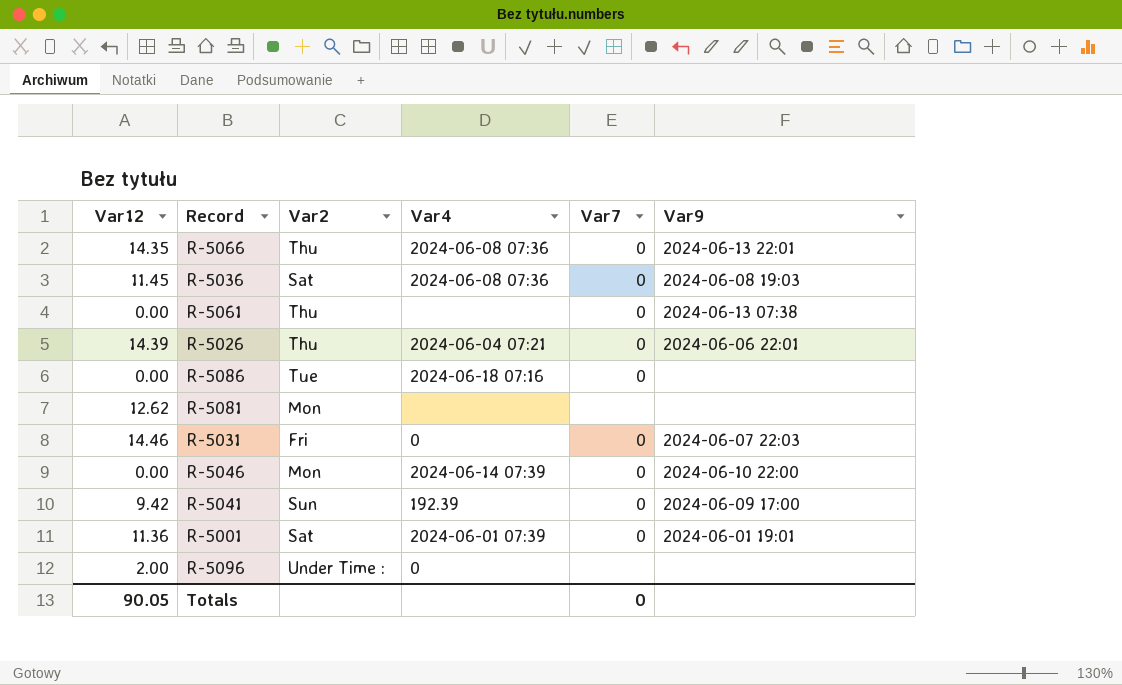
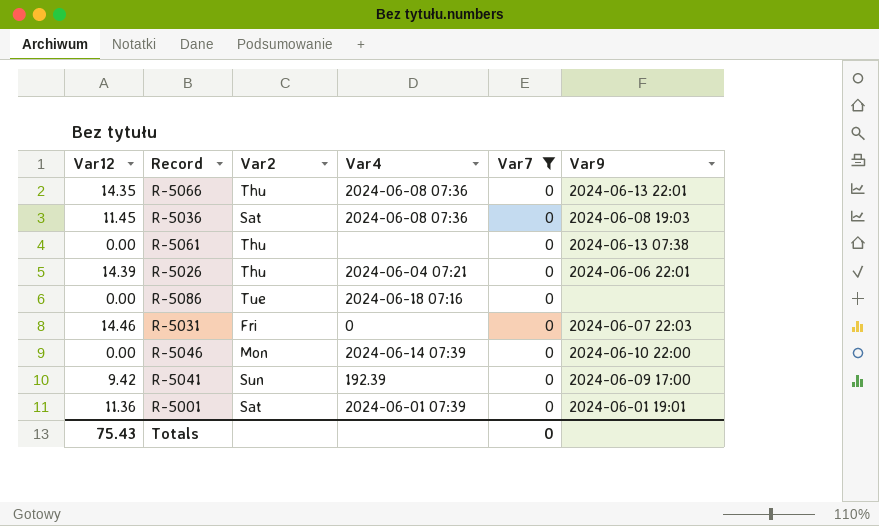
filter: none -> Var7 = 0
Totals | Var12: 90.05 -> 75.43

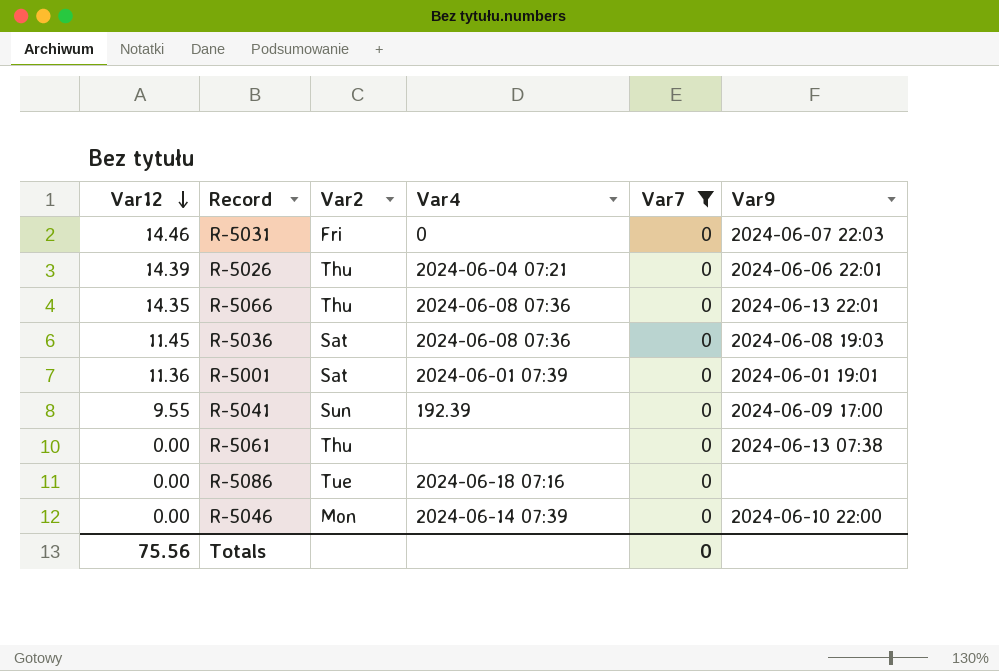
row order: none -> Var12 descending
R-5041 | Var12: 9.42 -> 9.55
Totals | Var12: 75.43 -> 75.56

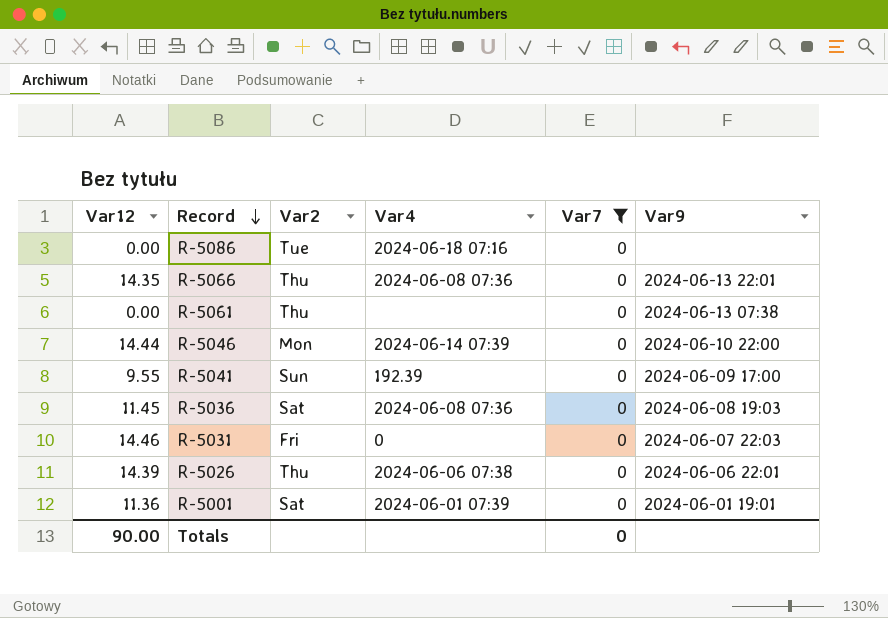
row order: Var12 descending -> Record descending
R-5046 | Var12: 0.00 -> 14.44
R-5026 | Var4: 2024-06-04 07:21 -> 2024-06-06 07:38
Totals | Var12: 75.56 -> 90.00

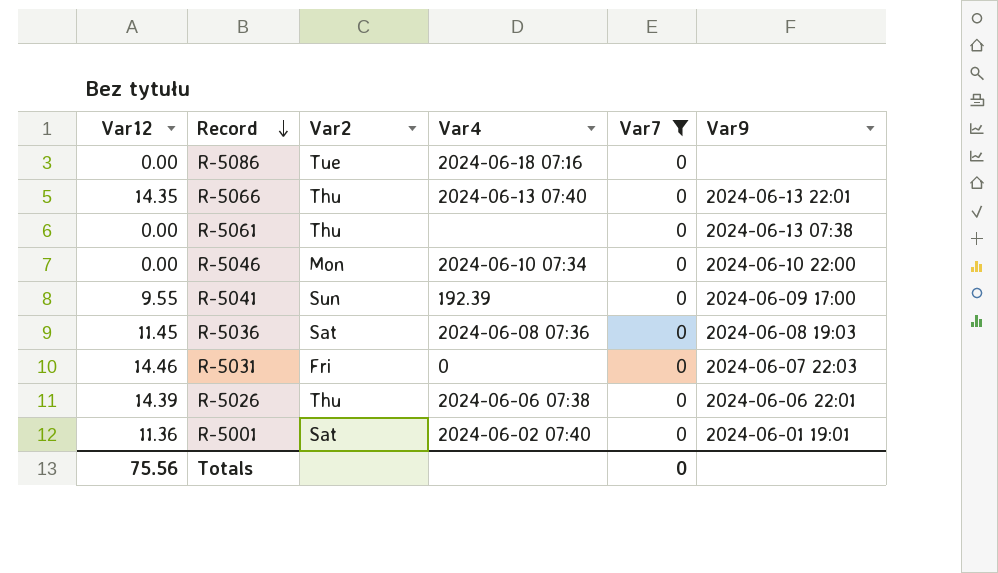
R-5066 | Var4: 2024-06-08 07:36 -> 2024-06-13 07:40
R-5046 | Var12: 14.44 -> 0.00
R-5046 | Var4: 2024-06-14 07:39 -> 2024-06-10 07:34
R-5001 | Var4: 2024-06-01 07:39 -> 2024-06-02 07:40
Totals | Var12: 90.00 -> 75.56

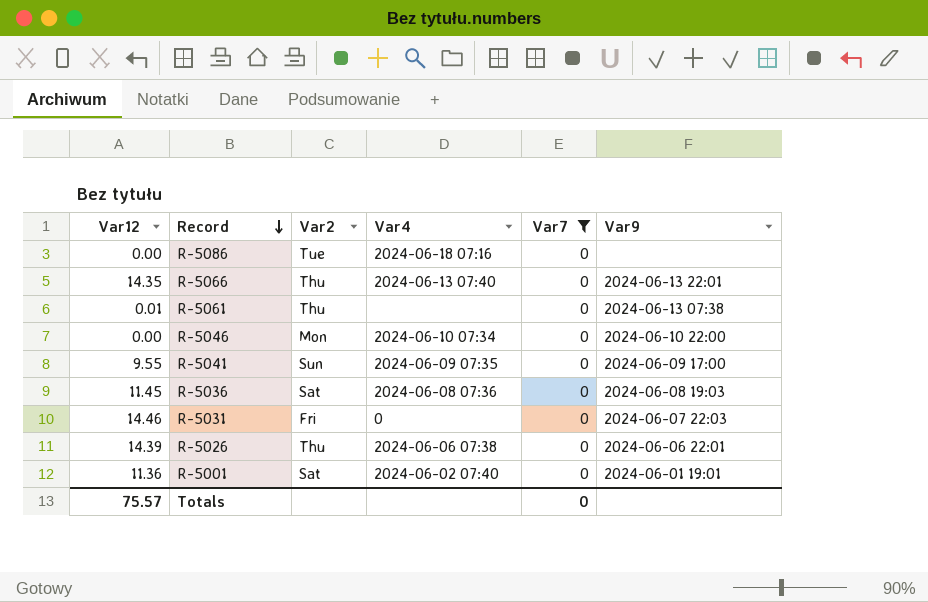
R-5061 | Var12: 0.00 -> 0.01
R-5041 | Var4: 192.39 -> 2024-06-09 07:35
Totals | Var12: 75.56 -> 75.57

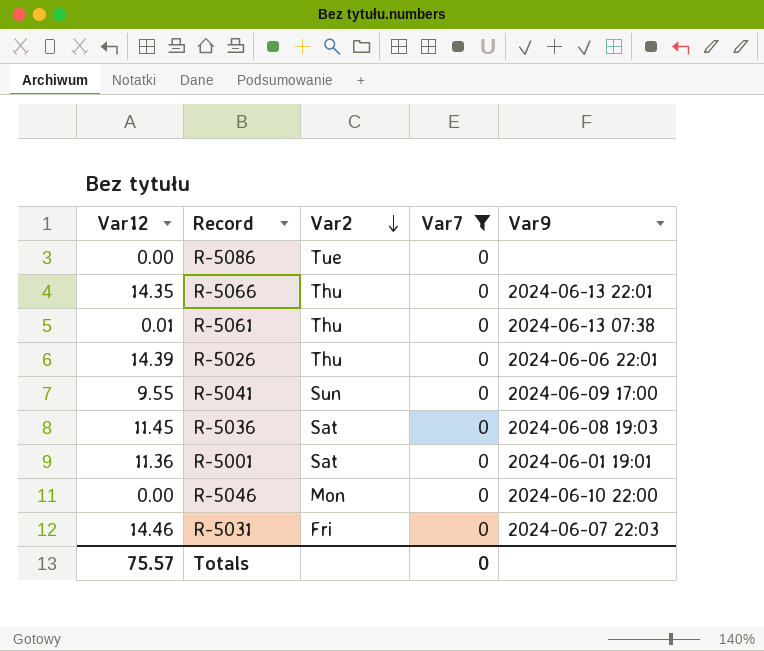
row order: Record descending -> Var2 descending
column Var4 | position: 4 -> none

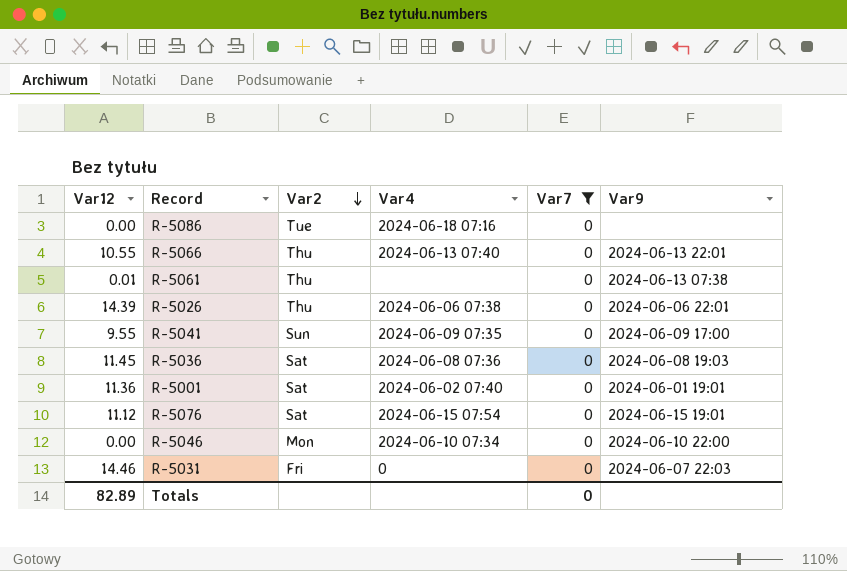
column Var4 | position: none -> 4
R-5066 | Var12: 14.35 -> 10.55
row R-5076: none -> 11.12 | Sat | 2024-06-15 07:54 | 0 | 2024-06-15 19:01
Totals | Var12: 75.57 -> 82.89

